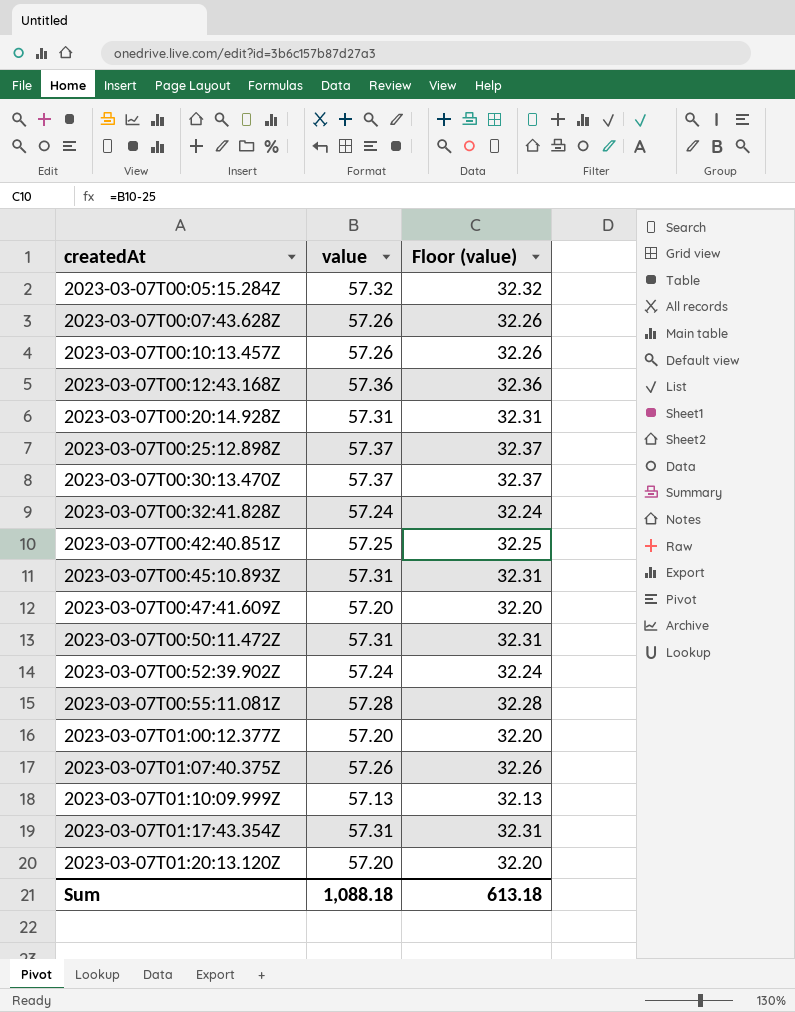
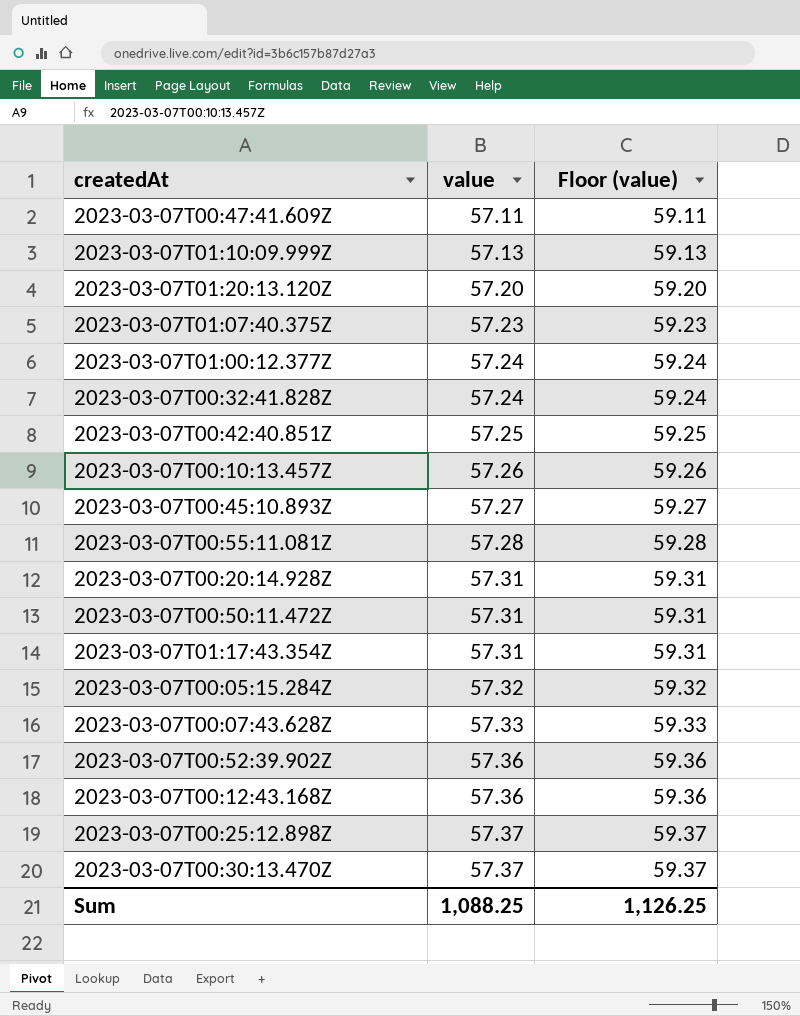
row order: createdAt ascending -> value ascending
column Floor (value) | formula: [value] - 25 -> [value] + 2
2023-03-07T00:47:41.609Z | value: 57.20 -> 57.11
2023-03-07T01:07:40.375Z | value: 57.26 -> 57.23
2023-03-07T01:00:12.377Z | value: 57.20 -> 57.24
2023-03-07T00:45:10.893Z | value: 57.31 -> 57.27
2023-03-07T00:07:43.628Z | value: 57.26 -> 57.33
2023-03-07T00:52:39.902Z | value: 57.24 -> 57.36
Sum | value: 1,088.18 -> 1,088.25
Sum | Floor (value): 613.18 -> 1,126.25

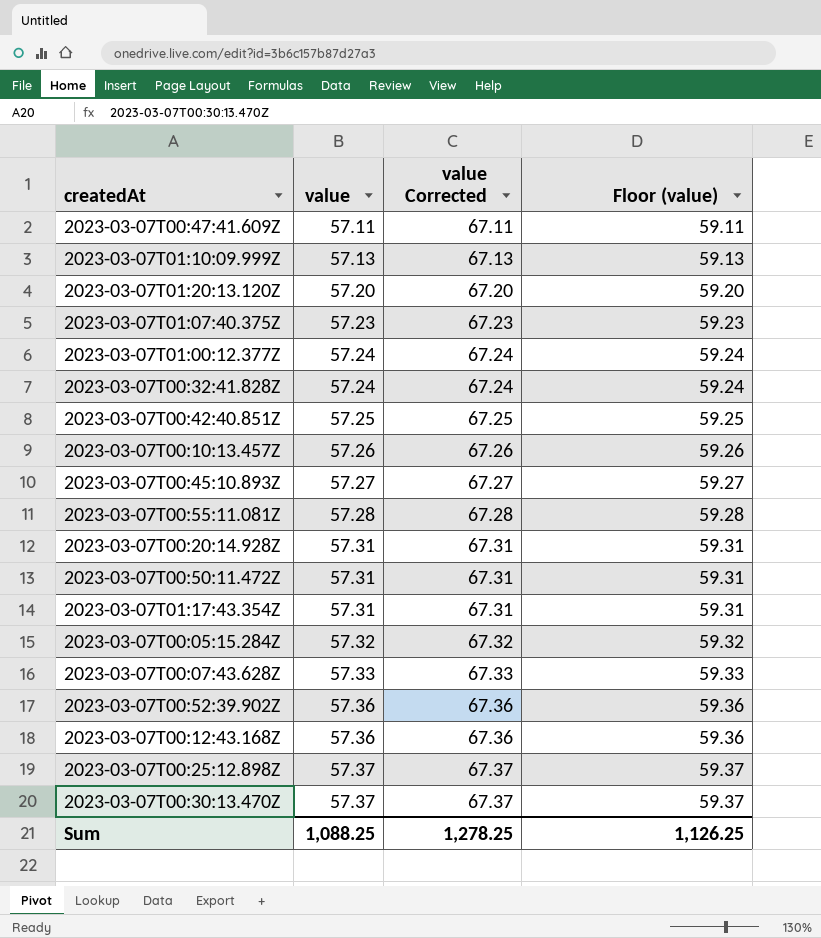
column value Corrected | formula: none -> [value] + 10

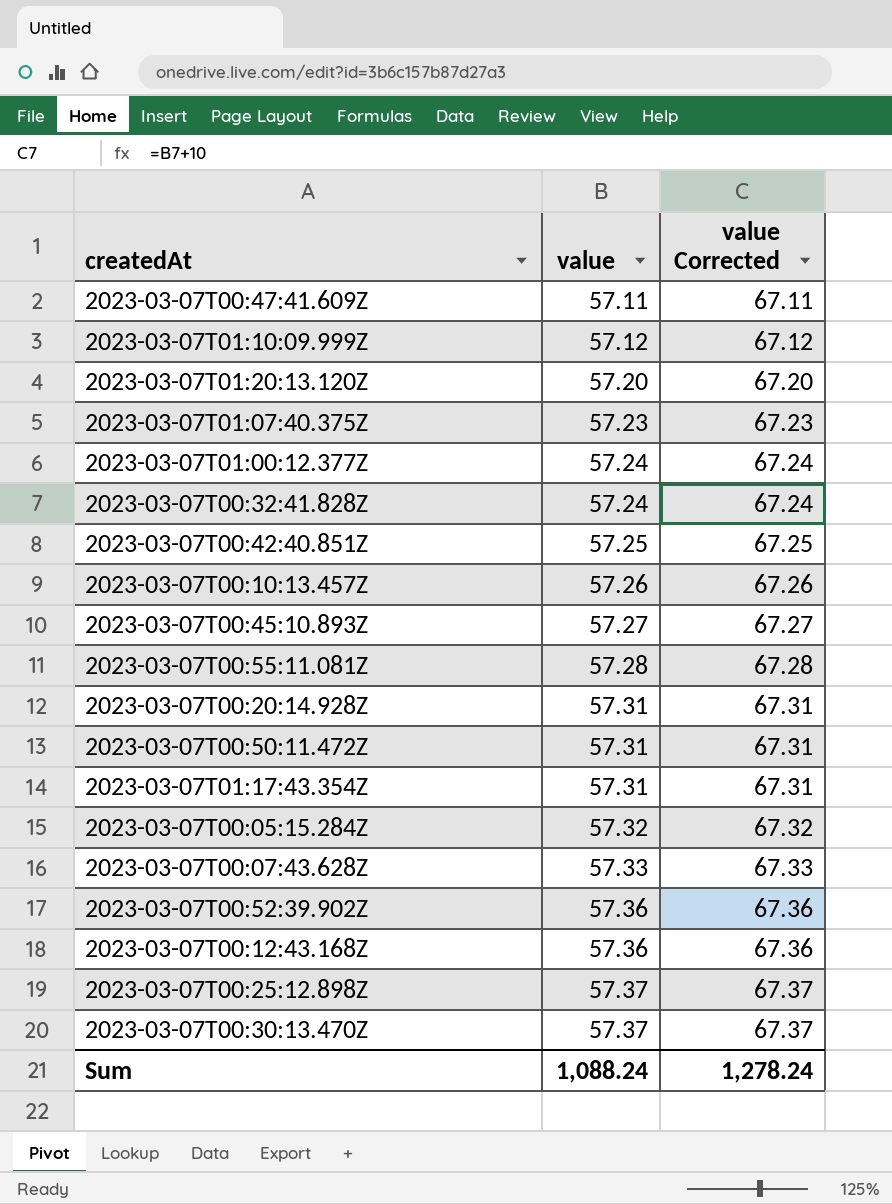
column Floor (value) | formula: [value] + 2 -> none
2023-03-07T01:10:09.999Z | value: 57.13 -> 57.12
2023-03-07T01:10:09.999Z | value Corrected: 67.13 -> 67.12
Sum | value: 1,088.25 -> 1,088.24
Sum | value Corrected: 1,278.25 -> 1,278.24

